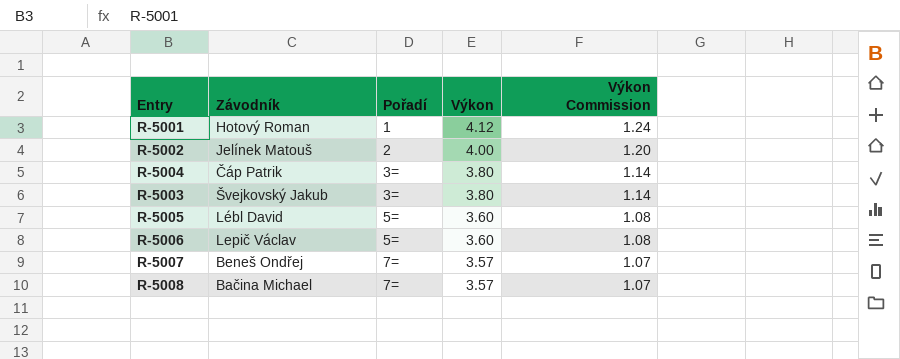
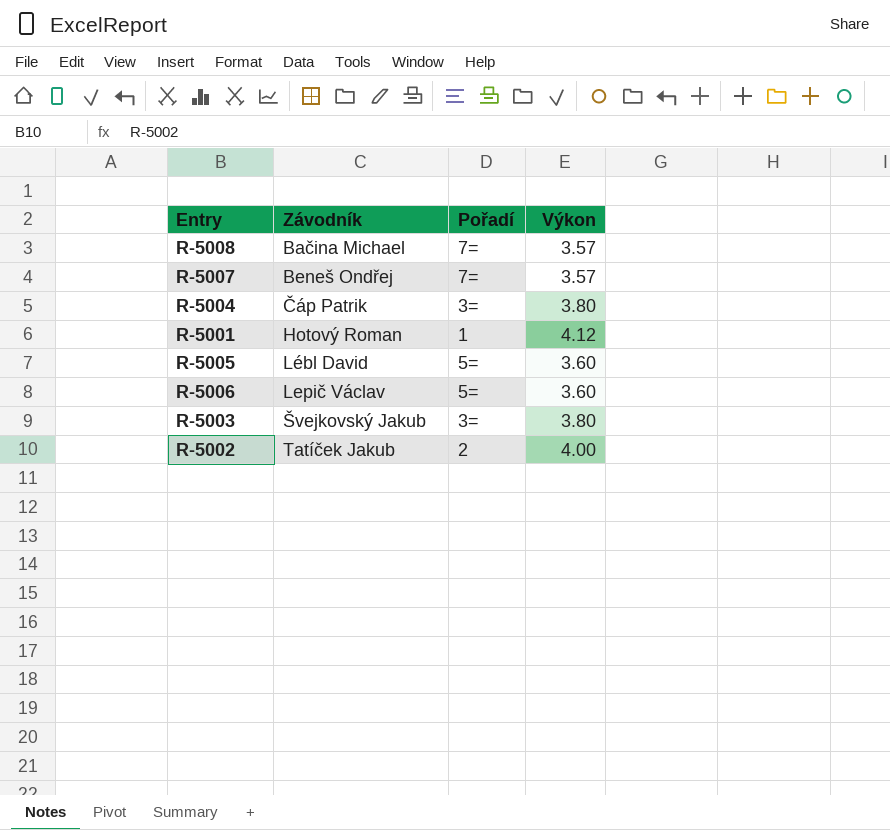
row order: Pořadí ascending -> Závodník ascending
column Výkon Commission | formula: [Výkon] * 0.3 -> none
R-5002 | Závodník: Jelínek Matouš -> Tatíček Jakub

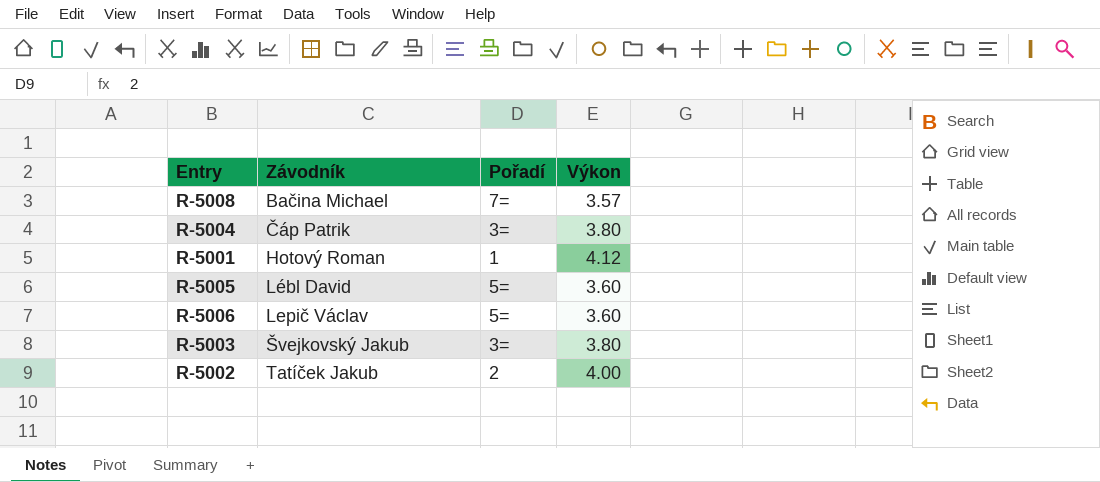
row R-5007: Beneš Ondřej | 7= | 3.57 -> none

